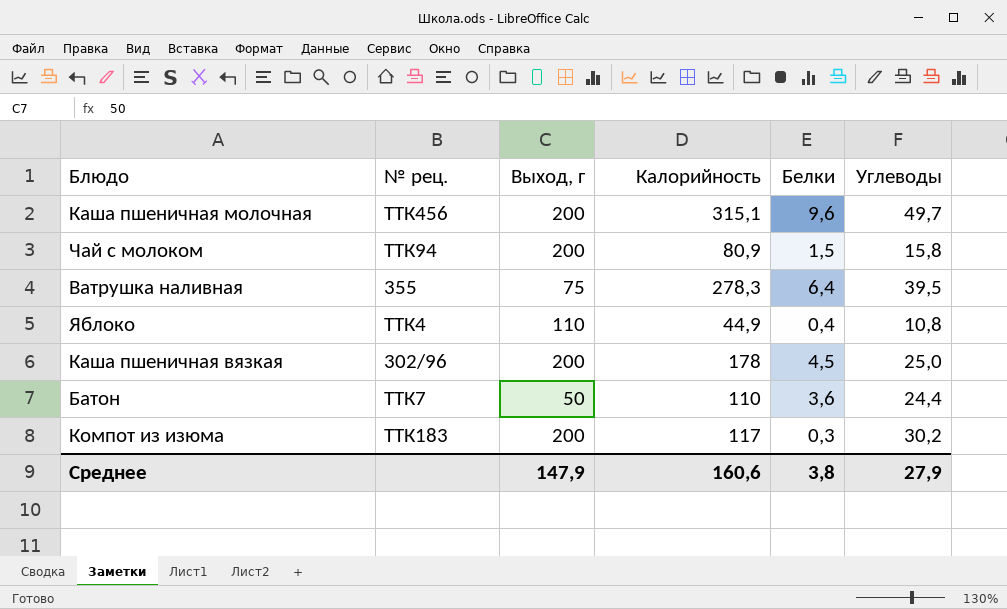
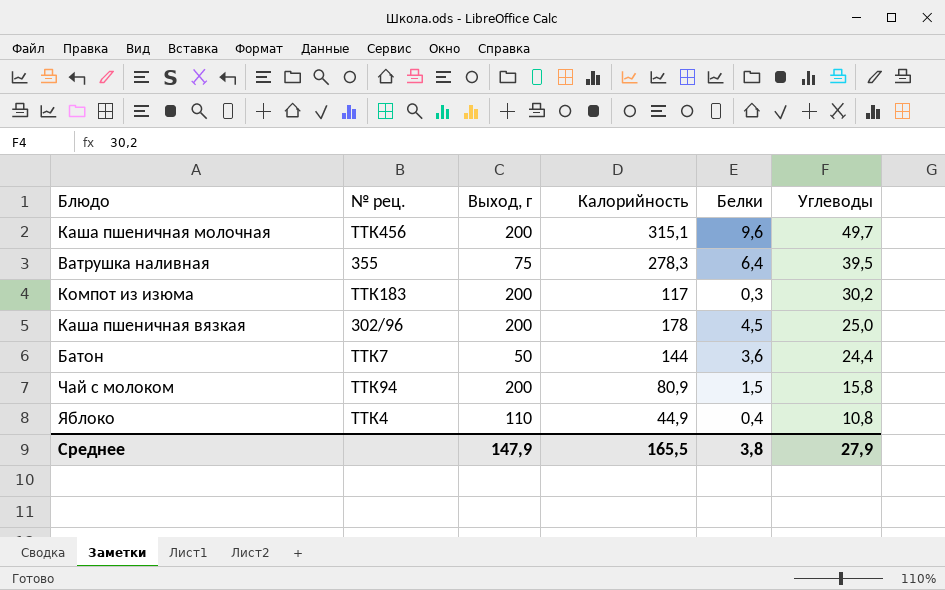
row order: none -> Углеводы descending
Батон | Калорийность: 110 -> 144
Среднее | Калорийность: 160,6 -> 165,5

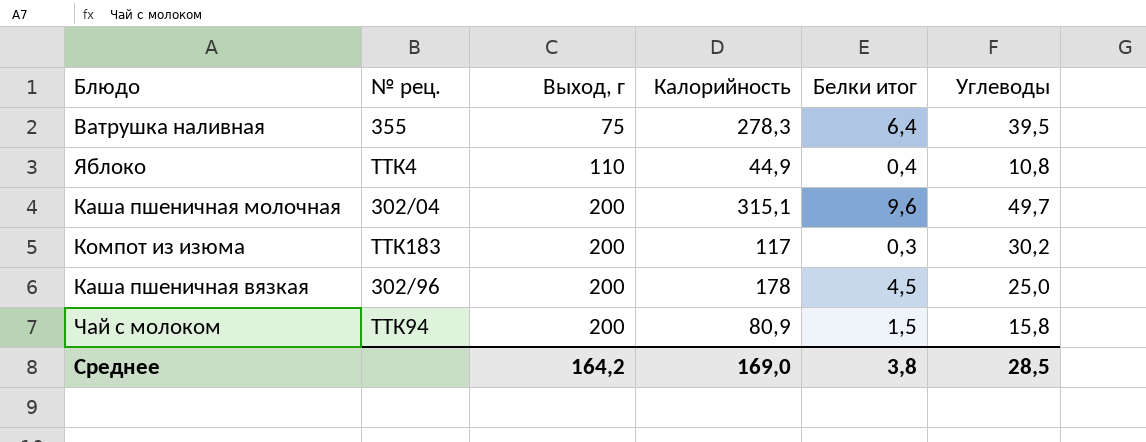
row order: Углеводы descending -> Выход, г ascending
column name: Белки -> Белки итог
row Батон: ТТК7 | 50 | 144 | 3,6 | 24,4 -> none
Каша пшеничная молочная | № рец.: ТТК456 -> 302/04
Среднее | Выход, г: 147,9 -> 164,2
Среднее | Калорийность: 165,5 -> 169,0
Среднее | Углеводы: 27,9 -> 28,5

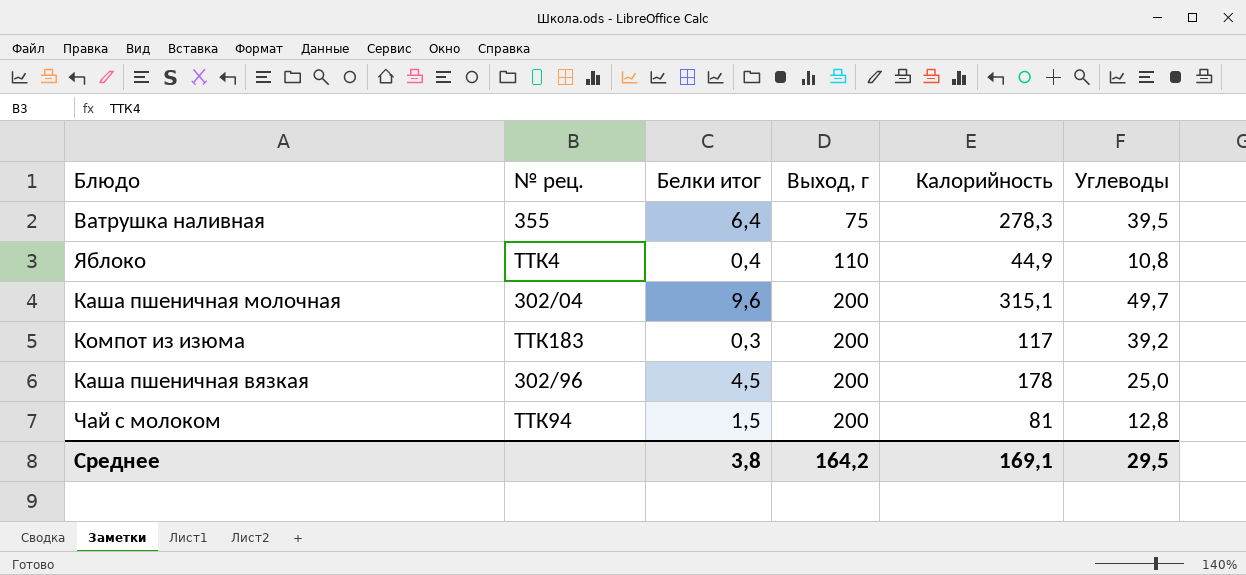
column Белки итог | position: 5 -> 3
Компот из изюма | Углеводы: 30,2 -> 39,2
Чай с молоком | Калорийность: 80,9 -> 81
Чай с молоком | Углеводы: 15,8 -> 12,8
Среднее | Калорийность: 169,0 -> 169,1
Среднее | Углеводы: 28,5 -> 29,5

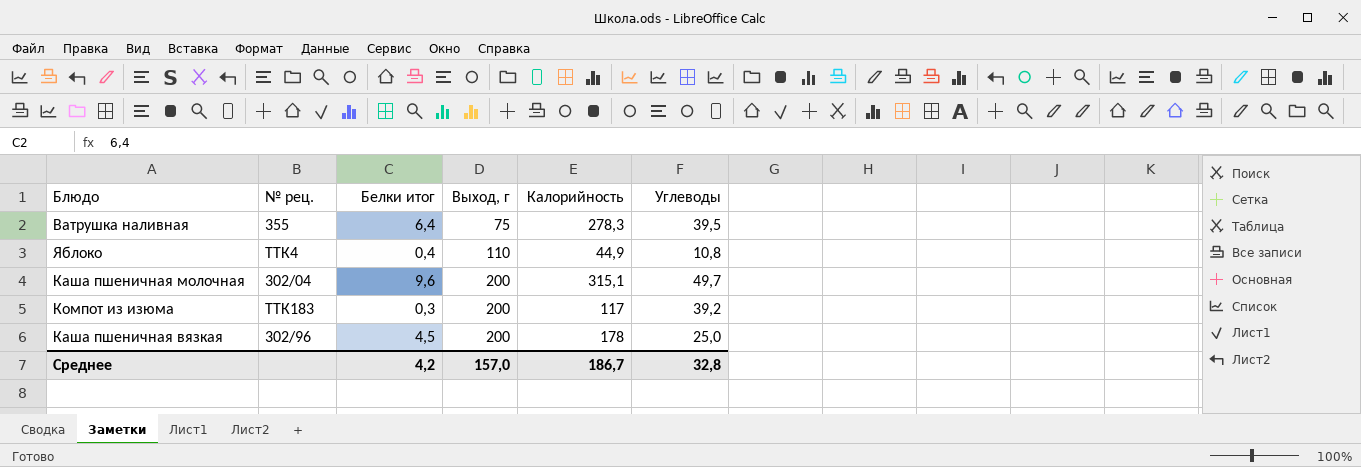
row Чай с молоком: ТТК94 | 1,5 | 200 | 81 | 12,8 -> none
Среднее | Белки итог: 3,8 -> 4,2
Среднее | Выход, г: 164,2 -> 157,0
Среднее | Калорийность: 169,1 -> 186,7
Среднее | Углеводы: 29,5 -> 32,8

